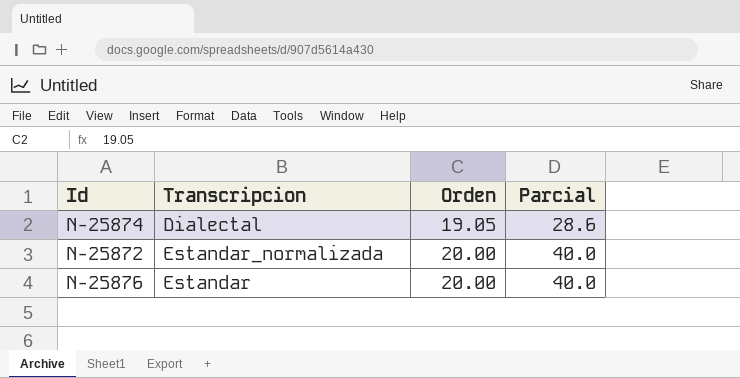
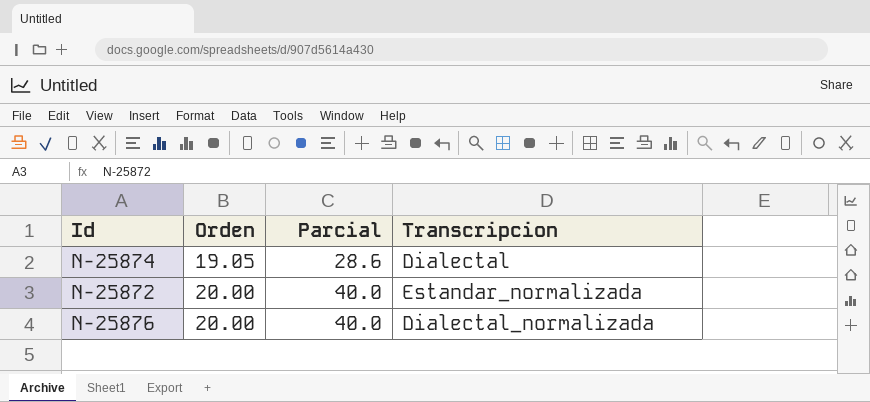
column Transcripcion | position: 2 -> 4
N-25876 | Transcripcion: Estandar -> Dialectal_normalizada

